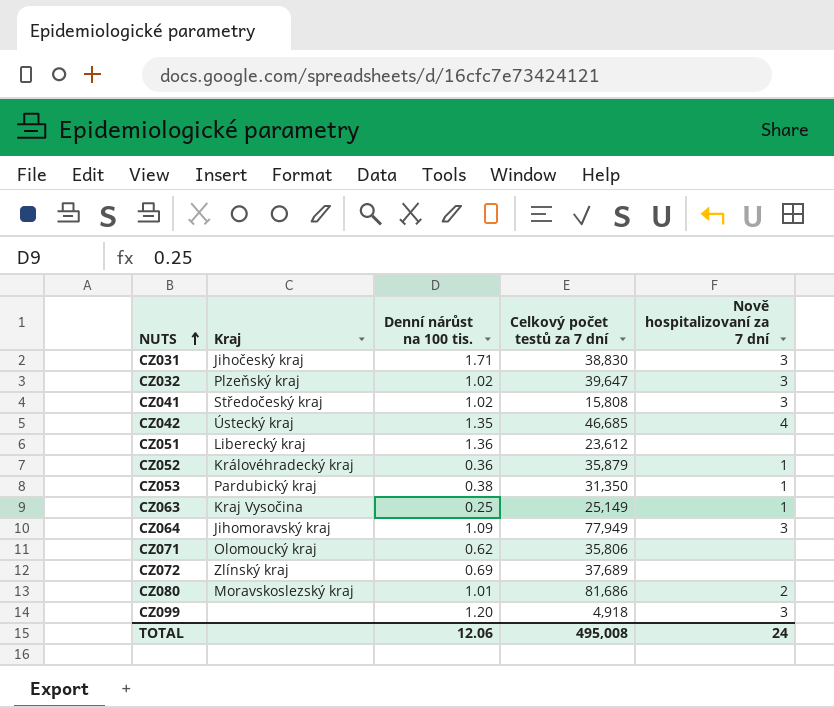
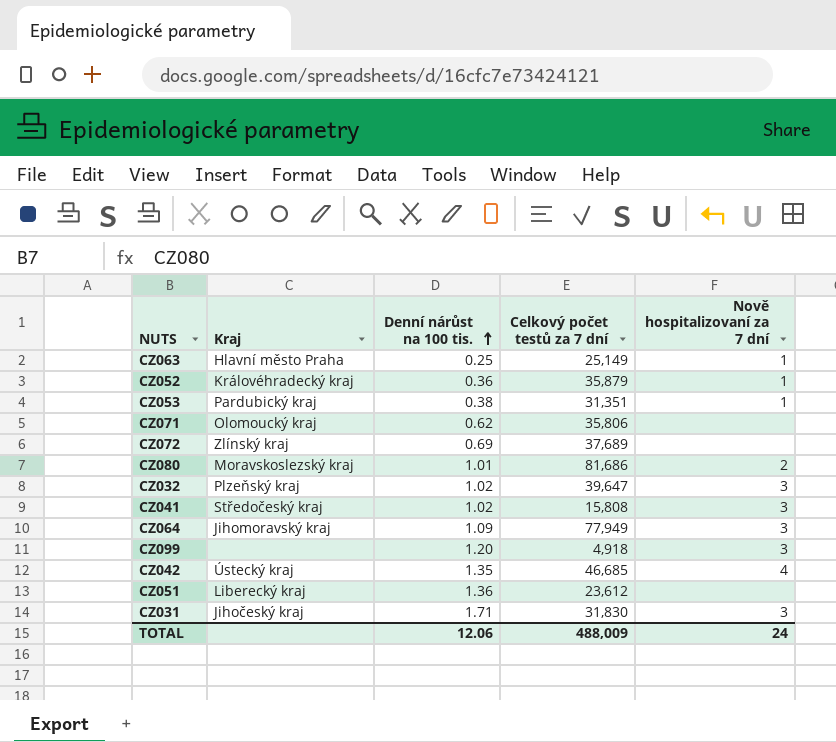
row order: NUTS ascending -> Denní nárůst na 100 tis. ascending
CZ063 | Kraj: Kraj Vysočina -> Hlavní město Praha
CZ053 | Celkový počet testů za 7 dní: 31,350 -> 31,351
CZ031 | Celkový počet testů za 7 dní: 38,830 -> 31,830
TOTAL | Celkový počet testů za 7 dní: 495,008 -> 488,009

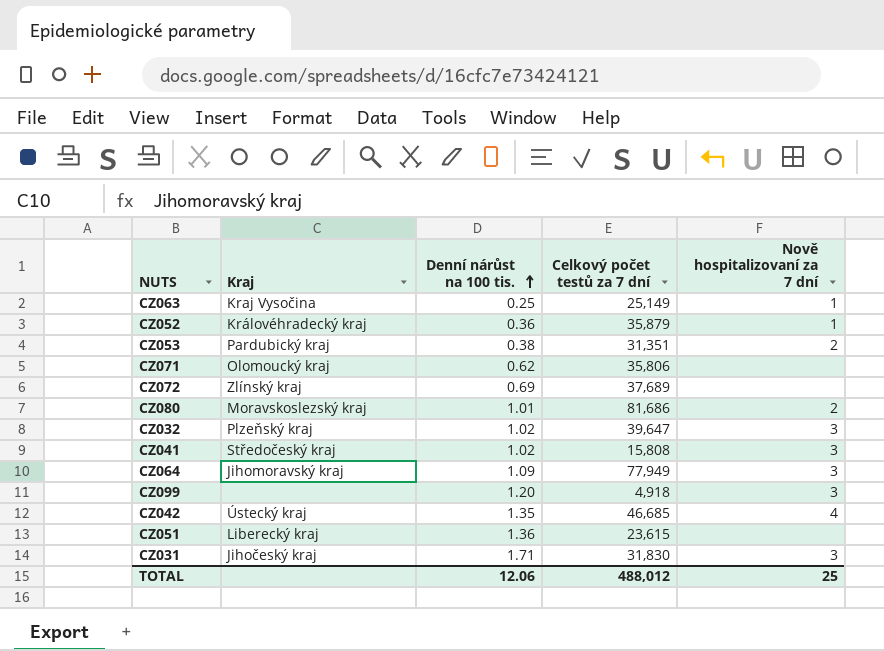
CZ063 | Kraj: Hlavní město Praha -> Kraj Vysočina
CZ053 | Nově hospitalizovaní za 7 dní: 1 -> 2
CZ051 | Celkový počet testů za 7 dní: 23,612 -> 23,615
TOTAL | Celkový počet testů za 7 dní: 488,009 -> 488,012
TOTAL | Nově hospitalizovaní za 7 dní: 24 -> 25

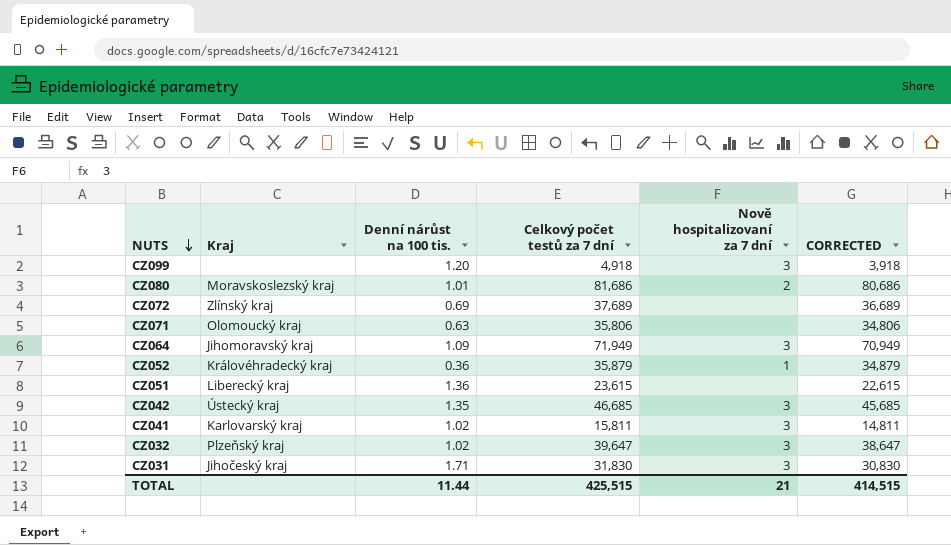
row order: Denní nárůst na 100 tis. ascending -> NUTS descending
column CORRECTED | formula: none -> [Celkový počet testů za 7 dní] - 1000
row CZ063: Kraj Vysočina | 0.25 | 25,149 | 1 -> none
row CZ053: Pardubický kraj | 0.38 | 31,351 | 2 -> none
CZ071 | Denní nárůst na 100 tis.: 0.62 -> 0.63
CZ064 | Celkový počet testů za 7 dní: 77,949 -> 71,949
CZ042 | Nově hospitalizovaní za 7 dní: 4 -> 3
CZ041 | Kraj: Středočeský kraj -> Karlovarský kraj
CZ041 | Celkový počet testů za 7 dní: 15,808 -> 15,811
TOTAL | Denní nárůst na 100 tis.: 12.06 -> 11.44
TOTAL | Celkový počet testů za 7 dní: 488,012 -> 425,515
TOTAL | Nově hospitalizovaní za 7 dní: 25 -> 21

